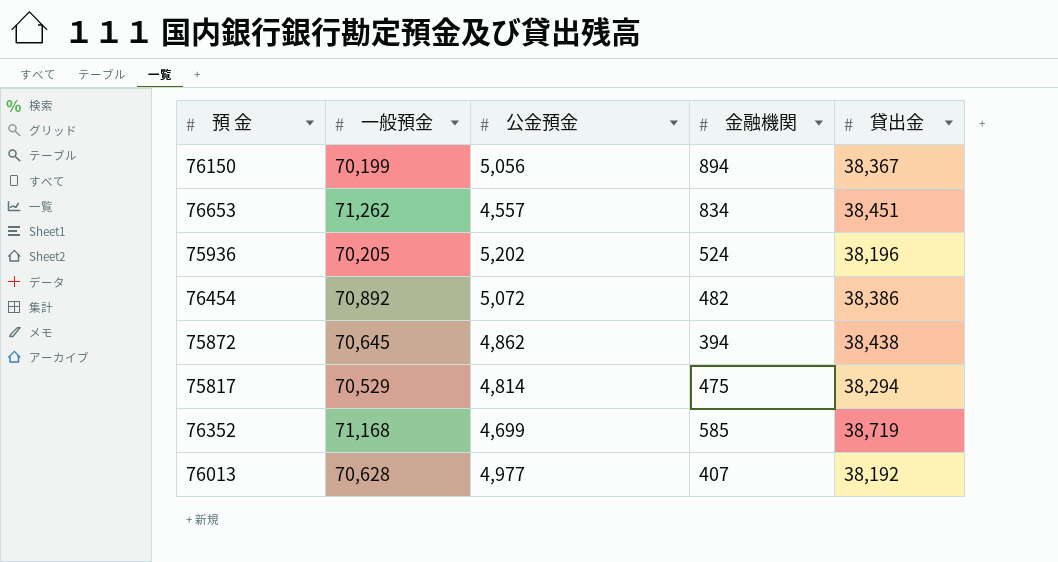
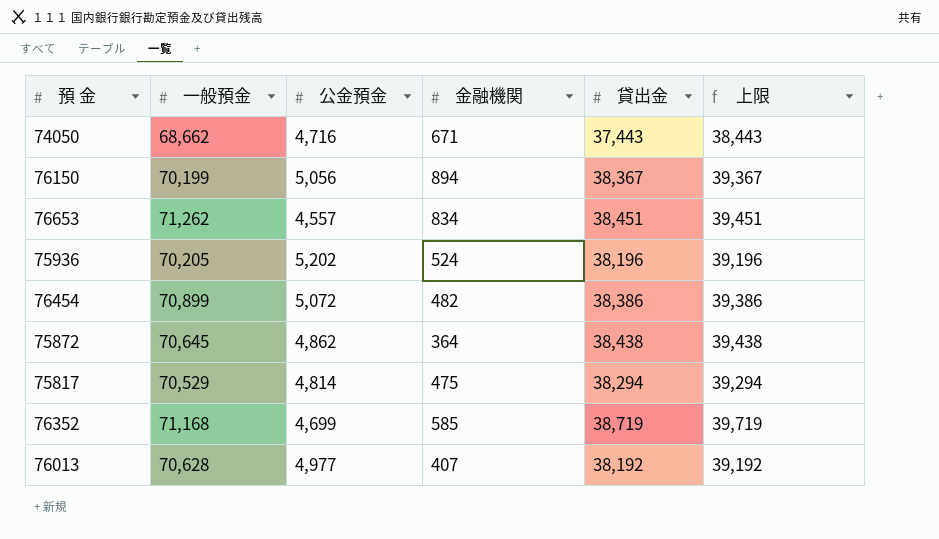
column 上限 | formula: none -> [貸出金] + 1000
row 74050: none -> 68,662 | 4,716 | 671 | 37,443 | 38,443
76454 | 一般預金: 70,892 -> 70,899
75872 | 金融機関: 394 -> 364

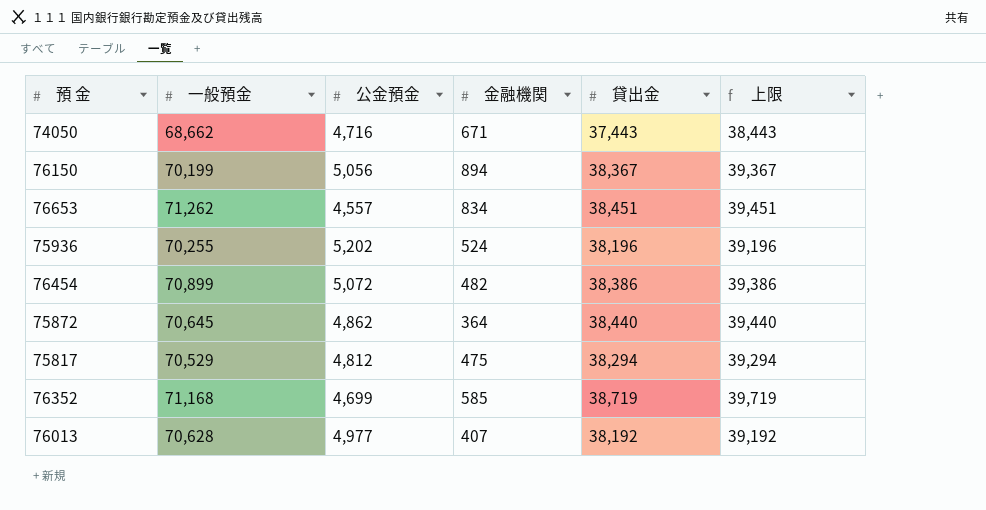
75936 | 一般預金: 70,205 -> 70,255
75872 | 貸出金: 38,438 -> 38,440
75872 | 上限: 39,438 -> 39,440
75817 | 公金預金: 4,814 -> 4,812

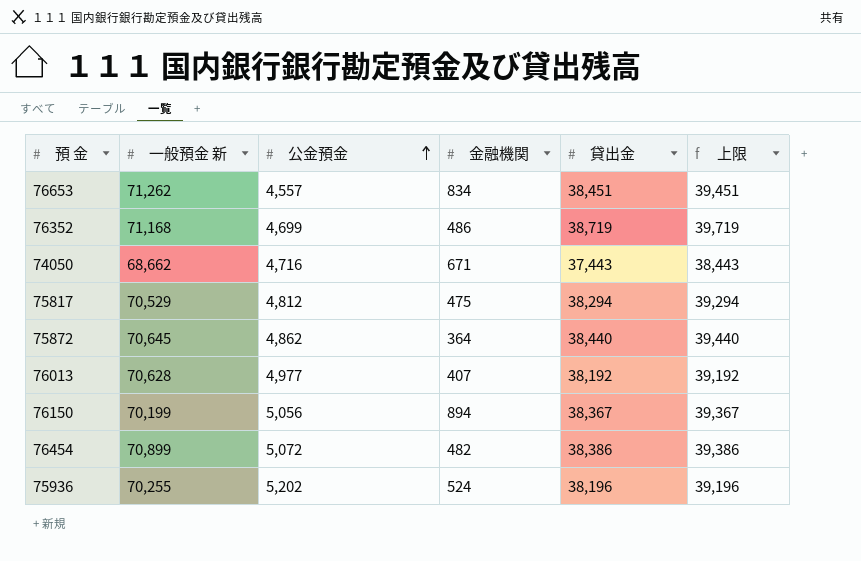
row order: none -> 公金預金 ascending
column name: 一般預金 -> 一般預金 新
76352 | 金融機関: 585 -> 486

